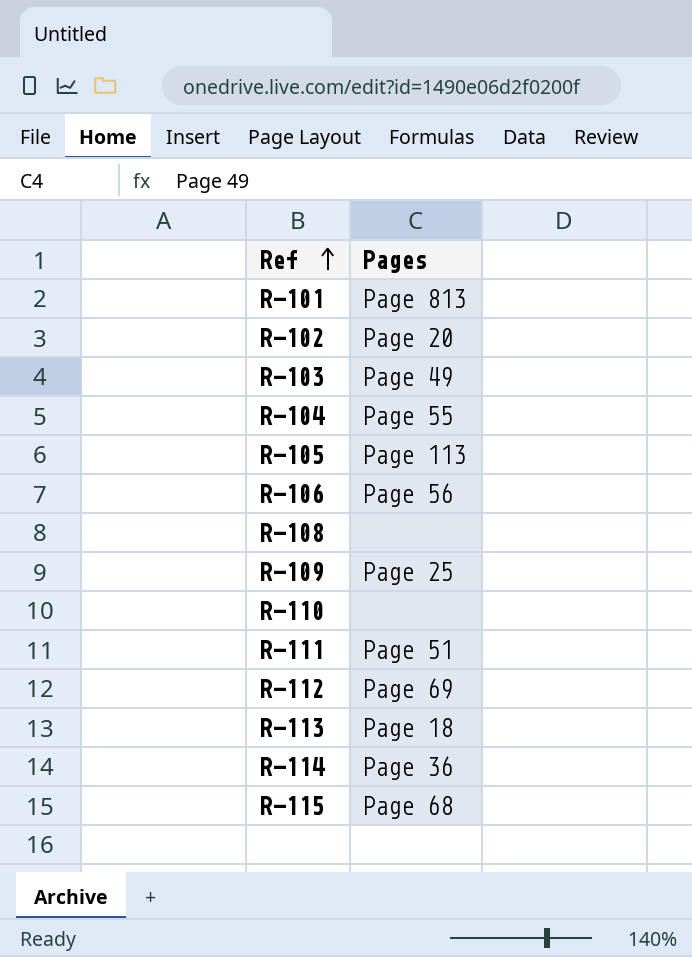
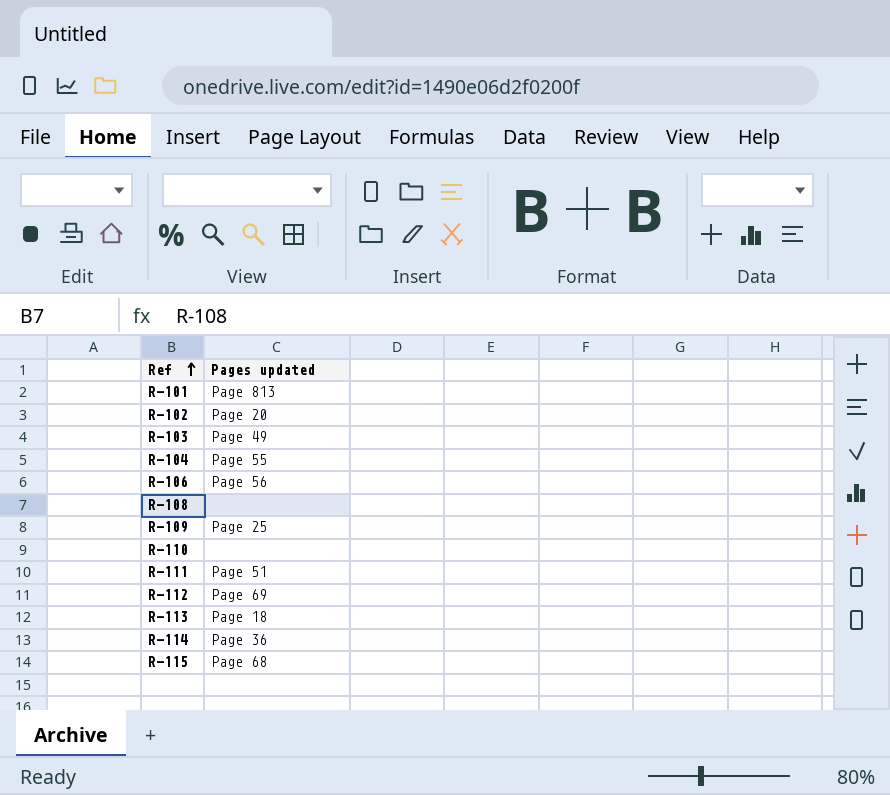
column name: Pages -> Pages updated
row R-105: Page 113 -> none

